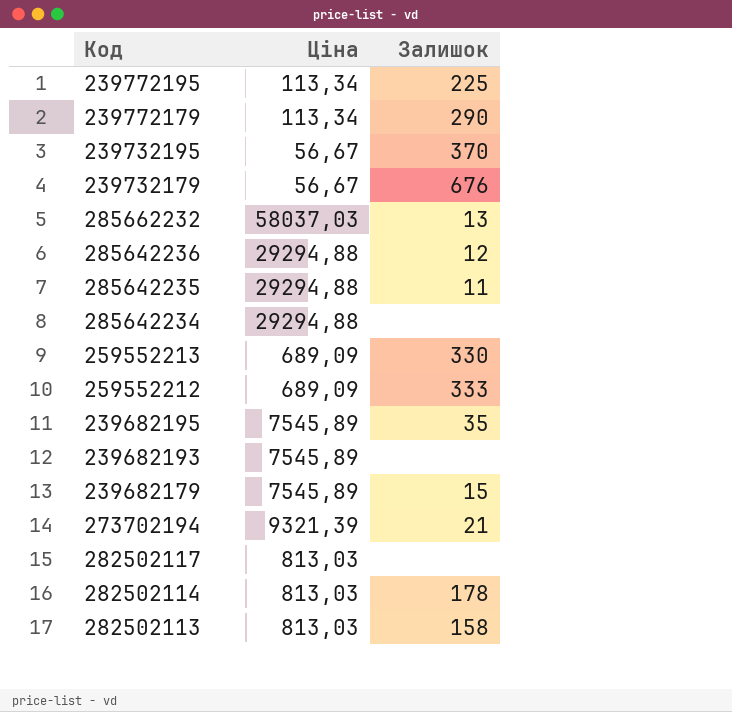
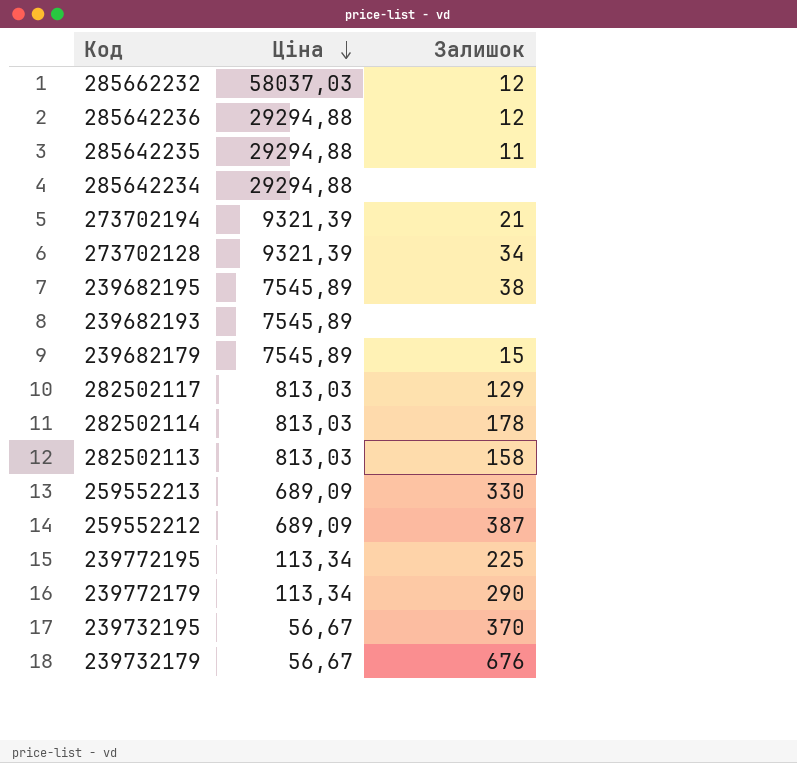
row order: none -> Ціна descending
285662232 | Залишок: 13 -> 12
row 273702128: none -> 9321,39 | 34
239682195 | Залишок: 35 -> 38
282502117 | Залишок: none -> 129
259552212 | Залишок: 333 -> 387

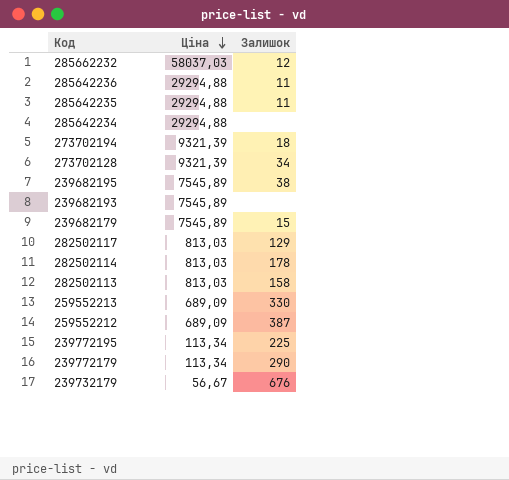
row 239732195: 56,67 | 370 -> none
285642236 | Залишок: 12 -> 11
273702194 | Залишок: 21 -> 18

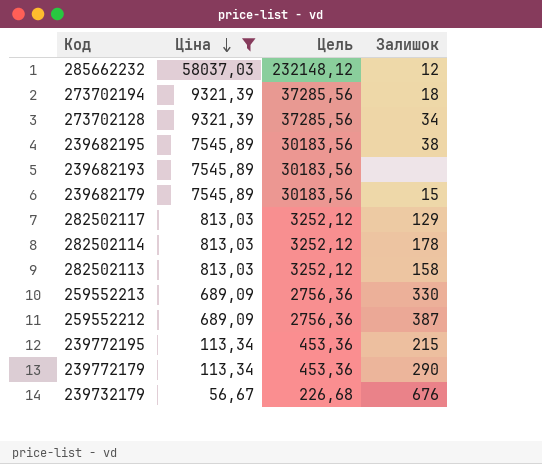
filter: none -> Ціна != 29294,88
column Цель | formula: none -> [Ціна] * 4
239772195 | Залишок: 225 -> 215

